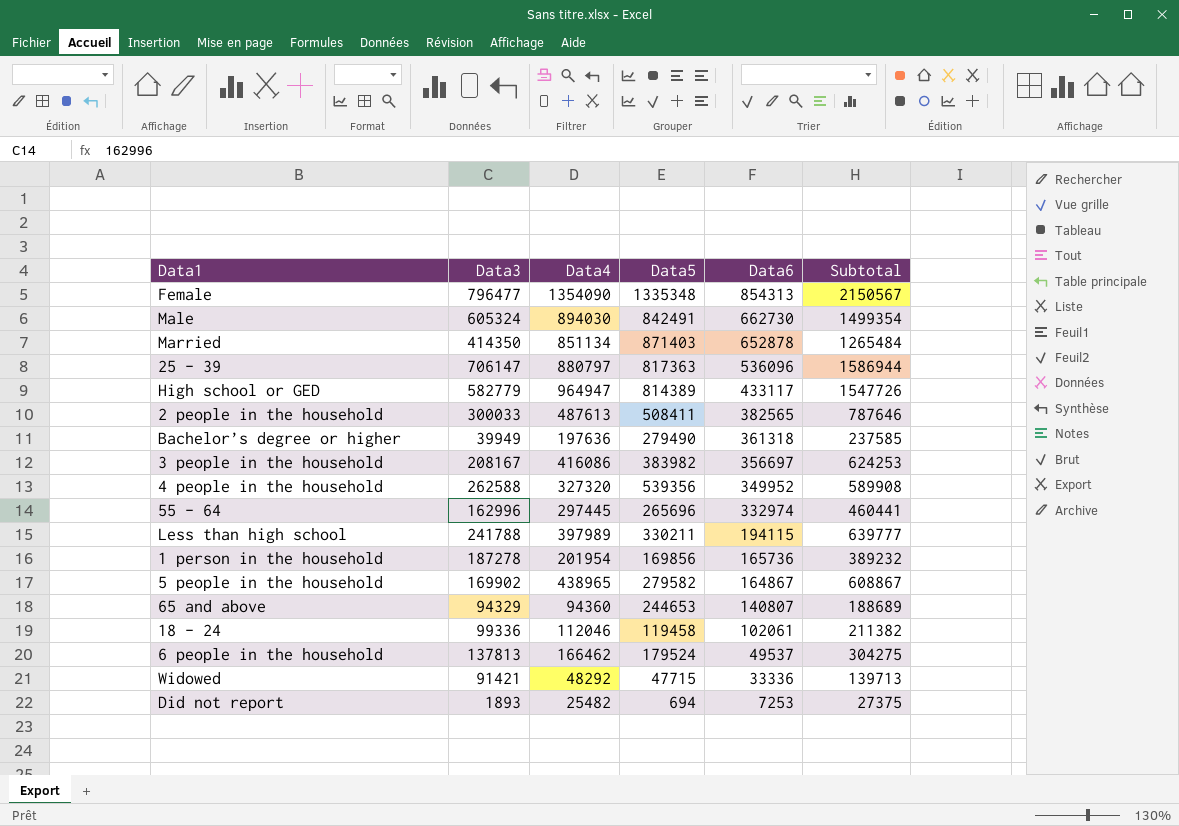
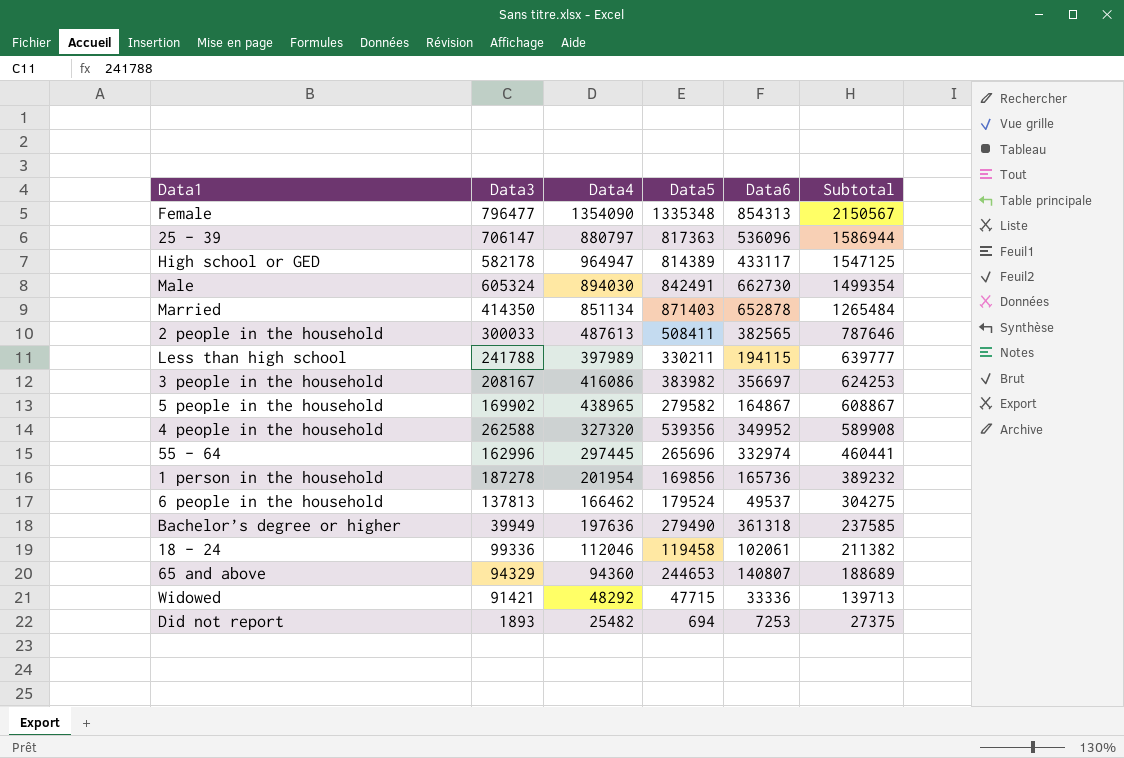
row order: Data6 descending -> Subtotal descending
High school or GED | Data3: 582779 -> 582178
High school or GED | Subtotal: 1547726 -> 1547125

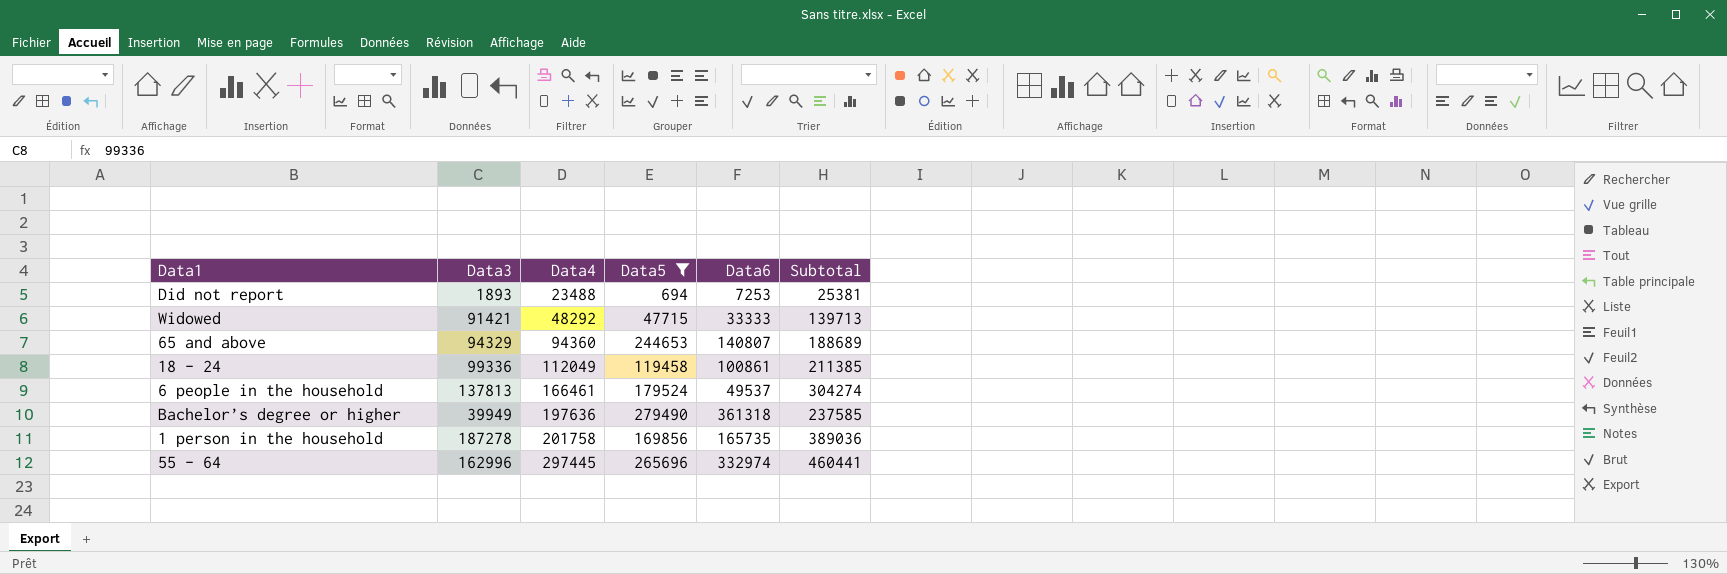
filter: none -> Data5 <= 279490
row order: Subtotal descending -> Data4 ascending
Did not report | Data4: 25482 -> 23488
Did not report | Subtotal: 27375 -> 25381
Widowed | Data6: 33336 -> 33333
18 - 24 | Data4: 112046 -> 112049
18 - 24 | Data6: 102061 -> 100861
18 - 24 | Subtotal: 211382 -> 211385
6 people in the household | Data4: 166462 -> 166461
6 people in the household | Subtotal: 304275 -> 304274
1 person in the household | Data4: 201954 -> 201758
1 person in the household | Data6: 165736 -> 165735
1 person in the household | Subtotal: 389232 -> 389036

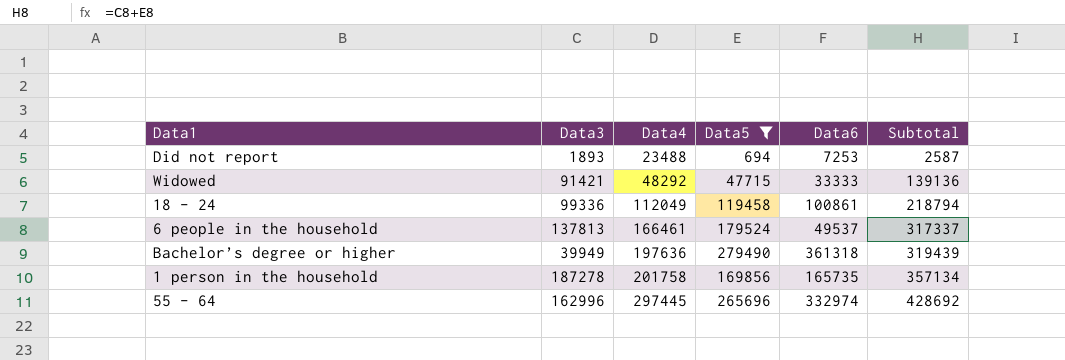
column Subtotal | formula: [Data3] + [Data4] -> [Data3] + [Data5]
row 65 and above: 94329 | 94360 | 244653 | 140807 | 188689 -> none

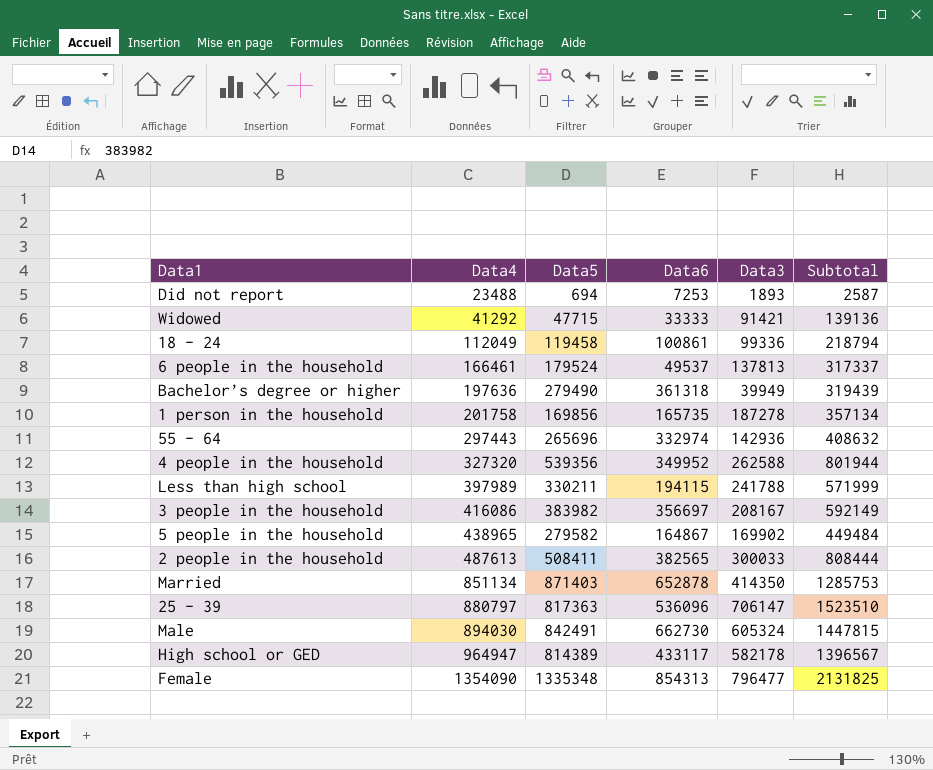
filter: Data5 <= 279490 -> none
column Data3 | position: 2 -> 5
Widowed | Data4: 48292 -> 41292
55 - 64 | Data4: 297445 -> 297443
55 - 64 | Data3: 162996 -> 142936
55 - 64 | Subtotal: 428692 -> 408632

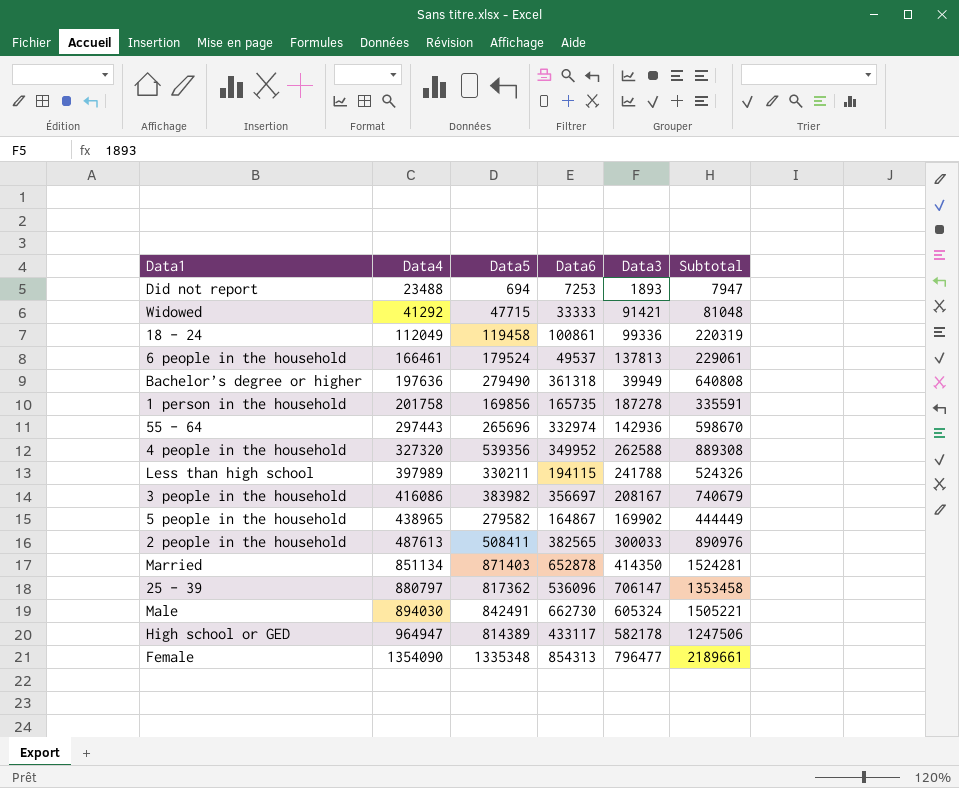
column Subtotal | formula: [Data5] + [Data3] -> [Data5] + [Data6]
25 - 39 | Data5: 817363 -> 817362

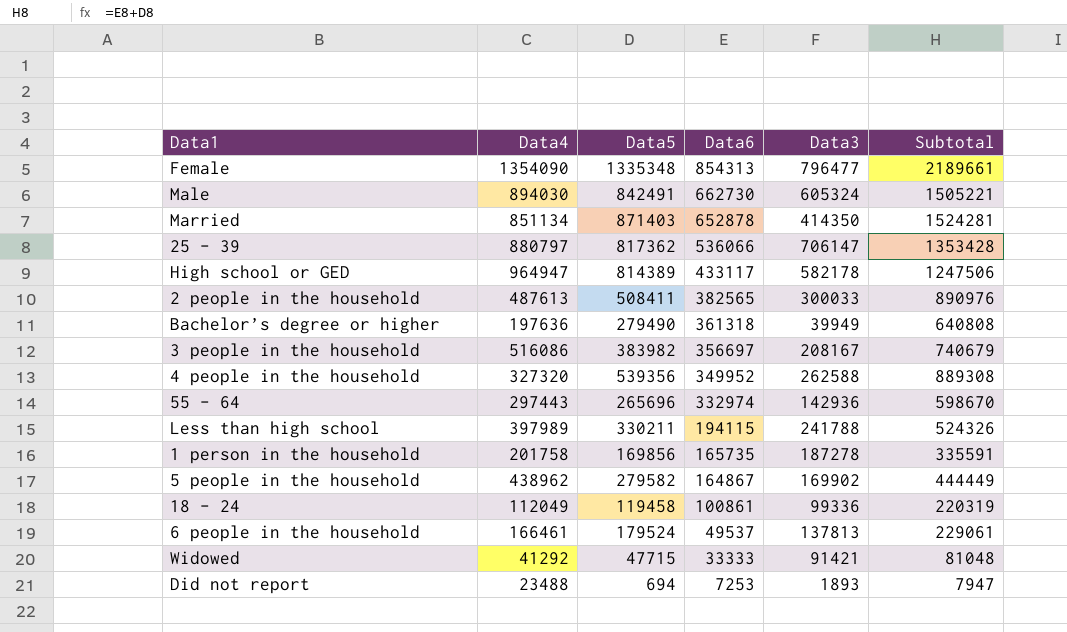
row order: Data4 ascending -> Data6 descending
25 - 39 | Data6: 536096 -> 536066
25 - 39 | Subtotal: 1353458 -> 1353428
3 people in the household | Data4: 416086 -> 516086
5 people in the household | Data4: 438965 -> 438962

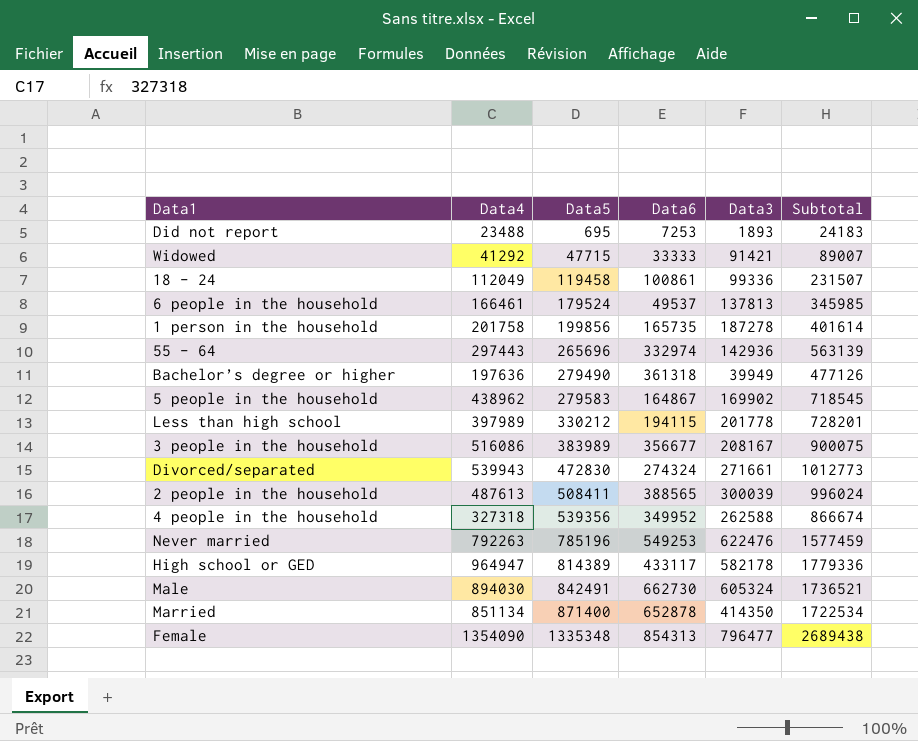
row order: Data6 descending -> Data5 ascending
column Subtotal | formula: [Data5] + [Data6] -> [Data4] + [Data5]
row 25 - 39: 880797 | 817362 | 536066 | 706147 | 1353428 -> none
Did not report | Data5: 694 -> 695
1 person in the household | Data5: 169856 -> 199856
5 people in the household | Data5: 279582 -> 279583
Less than high school | Data5: 330211 -> 330212
Less than high school | Data3: 241788 -> 201778
3 people in the household | Data5: 383982 -> 383989
3 people in the household | Data6: 356697 -> 356677
row Divorced/separated: none -> 539943 | 472830 | 274324 | 271661 | 1012773
2 people in the household | Data6: 382565 -> 388565
2 people in the household | Data3: 300033 -> 300039
4 people in the household | Data4: 327320 -> 327318
row Never married: none -> 792263 | 785196 | 549253 | 622476 | 1577459
Married | Data5: 871403 -> 871400

